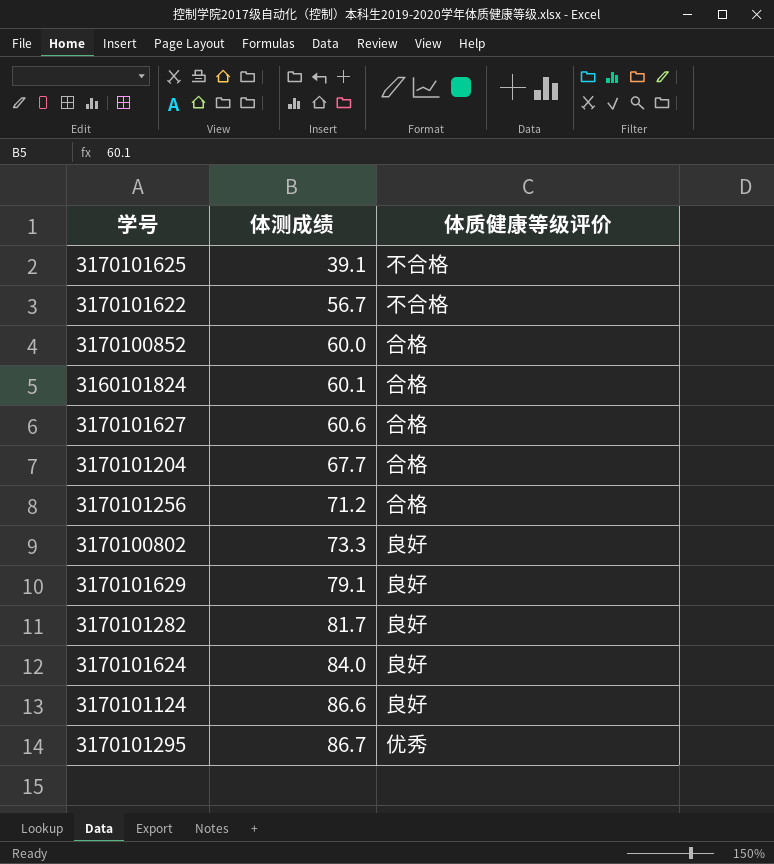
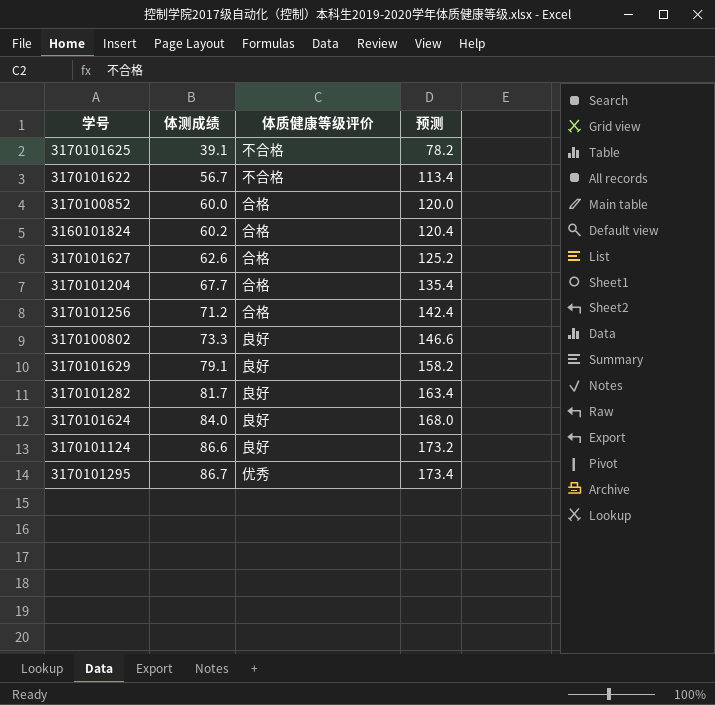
column 预测 | formula: none -> [体测成绩] * 2
3160101824 | 体测成绩: 60.1 -> 60.2
3170101627 | 体测成绩: 60.6 -> 62.6

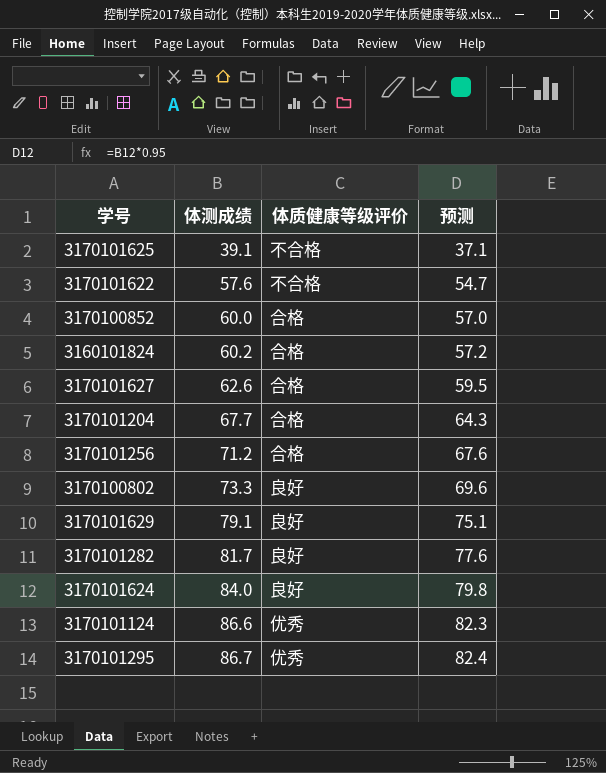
column 预测 | formula: [体测成绩] * 2 -> [体测成绩] * 0.95
3170101622 | 体测成绩: 56.7 -> 57.6
3170101124 | 体质健康等级评价: 良好 -> 优秀

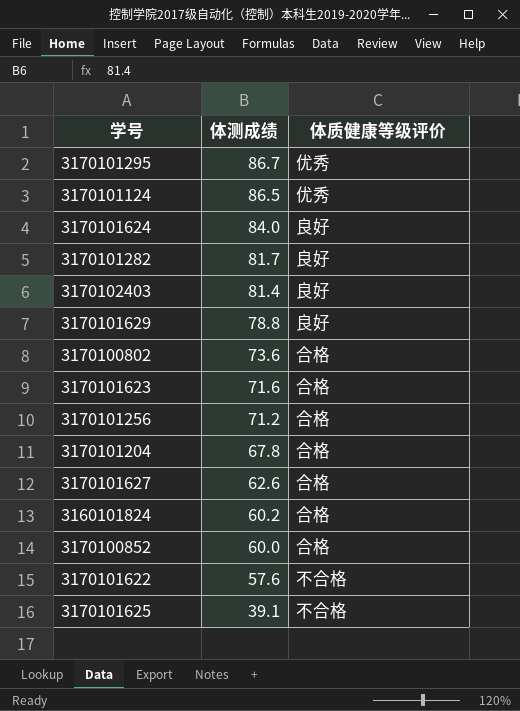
row order: 体测成绩 ascending -> 体测成绩 descending
column 预测 | formula: [体测成绩] * 0.95 -> none
3170101124 | 体测成绩: 86.6 -> 86.5
row 3170102403: none -> 81.4 | 良好
3170101629 | 体测成绩: 79.1 -> 78.8
3170100802 | 体测成绩: 73.3 -> 73.6
3170100802 | 体质健康等级评价: 良好 -> 合格
row 3170101623: none -> 71.6 | 合格
3170101204 | 体测成绩: 67.7 -> 67.8

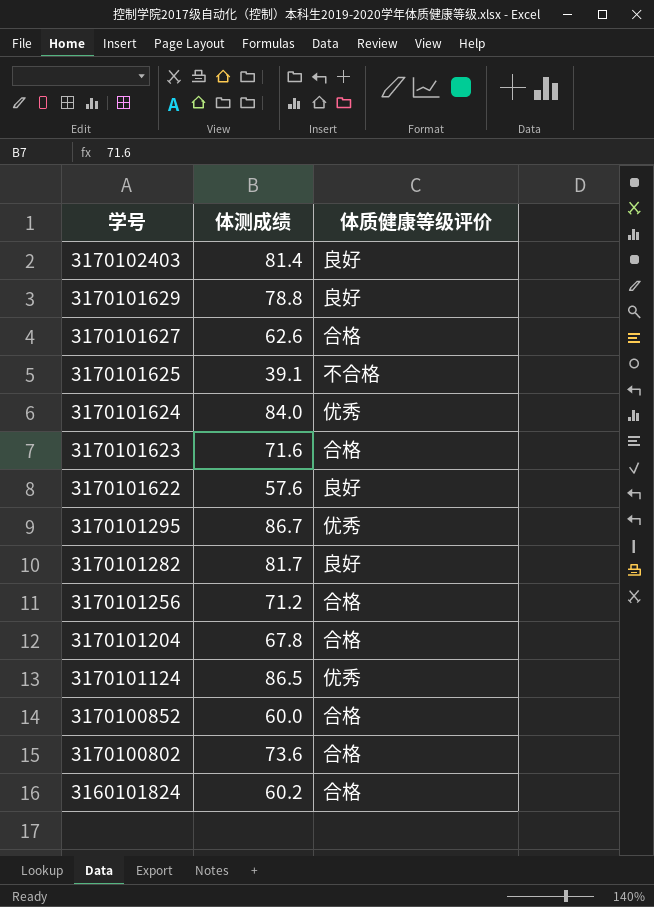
row order: 体测成绩 descending -> 学号 descending
3170101624 | 体质健康等级评价: 良好 -> 优秀
3170101622 | 体质健康等级评价: 不合格 -> 良好

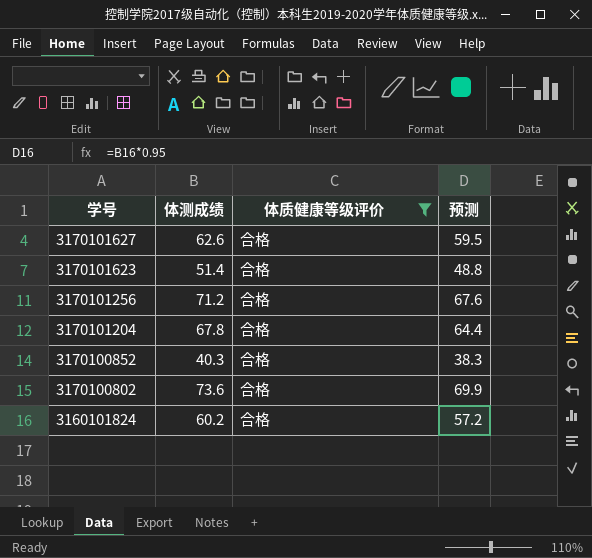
filter: none -> 体质健康等级评价 = 合格
column 预测 | formula: none -> [体测成绩] * 0.95
3170101623 | 体测成绩: 71.6 -> 51.4
3170100852 | 体测成绩: 60.0 -> 40.3

